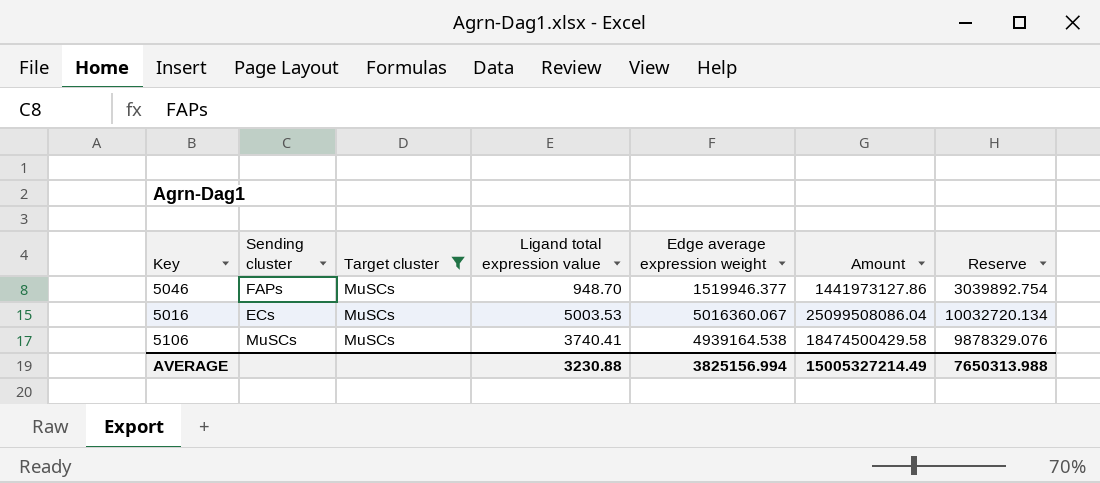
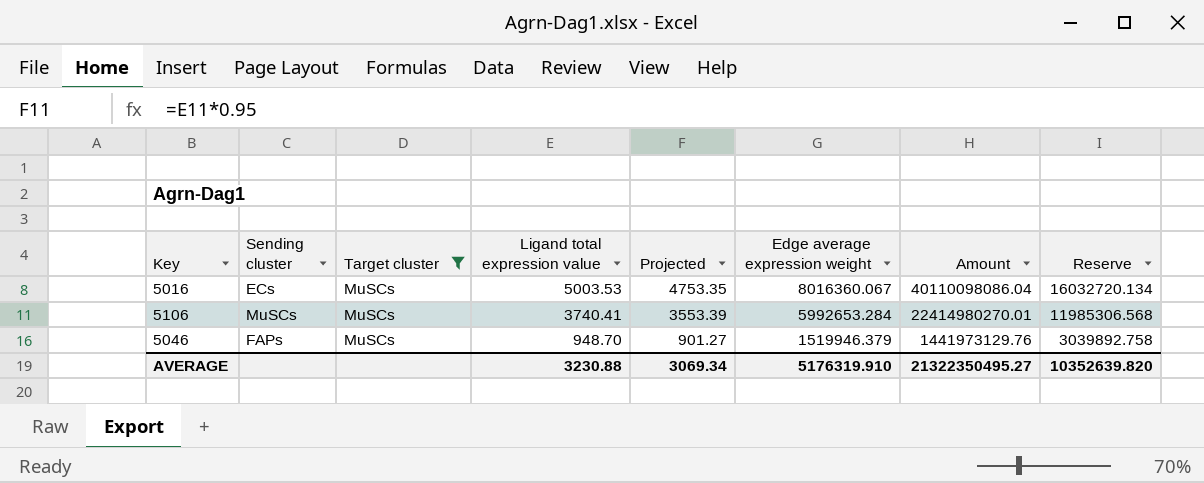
row order: none -> Ligand total expression value descending
column Projected | formula: none -> [Ligand total expression value] * 0.95
5016 | Edge average expression weight: 5016360.067 -> 8016360.067
5016 | Amount: 25099508086.04 -> 40110098086.04
5016 | Reserve: 10032720.134 -> 16032720.134
5106 | Edge average expression weight: 4939164.538 -> 5992653.284
5106 | Amount: 18474500429.58 -> 22414980270.01
5106 | Reserve: 9878329.076 -> 11985306.568
5046 | Edge average expression weight: 1519946.377 -> 1519946.379
5046 | Amount: 1441973127.86 -> 1441973129.76
5046 | Reserve: 3039892.754 -> 3039892.758
AVERAGE | Edge average expression weight: 3825156.994 -> 5176319.910
AVERAGE | Amount: 15005327214.49 -> 21322350495.27
AVERAGE | Reserve: 7650313.988 -> 10352639.820

